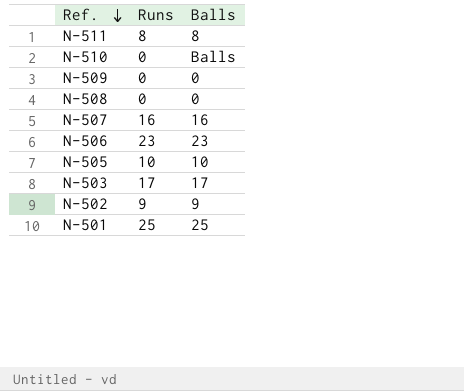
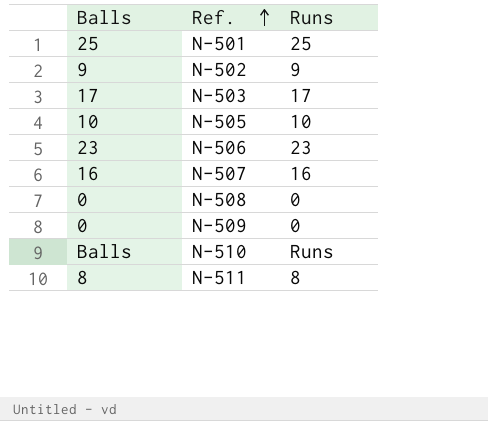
row order: Ref. descending -> Ref. ascending
column Balls | position: 3 -> 1
N-510 | Runs: 0 -> Runs

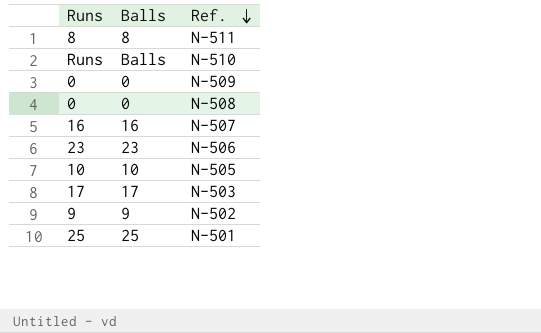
row order: Ref. ascending -> Ref. descending
column Runs | position: 3 -> 1

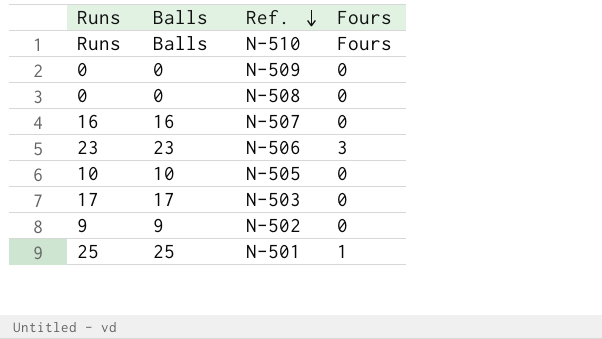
column Fours | position: none -> 4
row N-511: 8 | 8 -> none

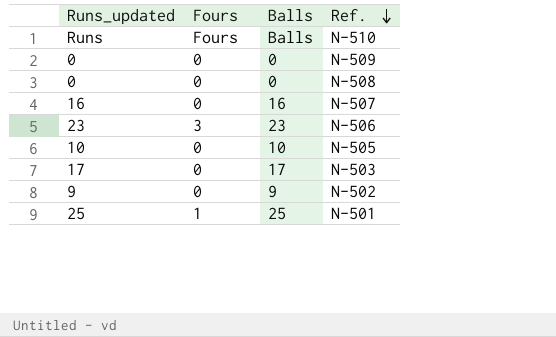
column name: Runs -> Runs_updated
column Fours | position: 4 -> 2

